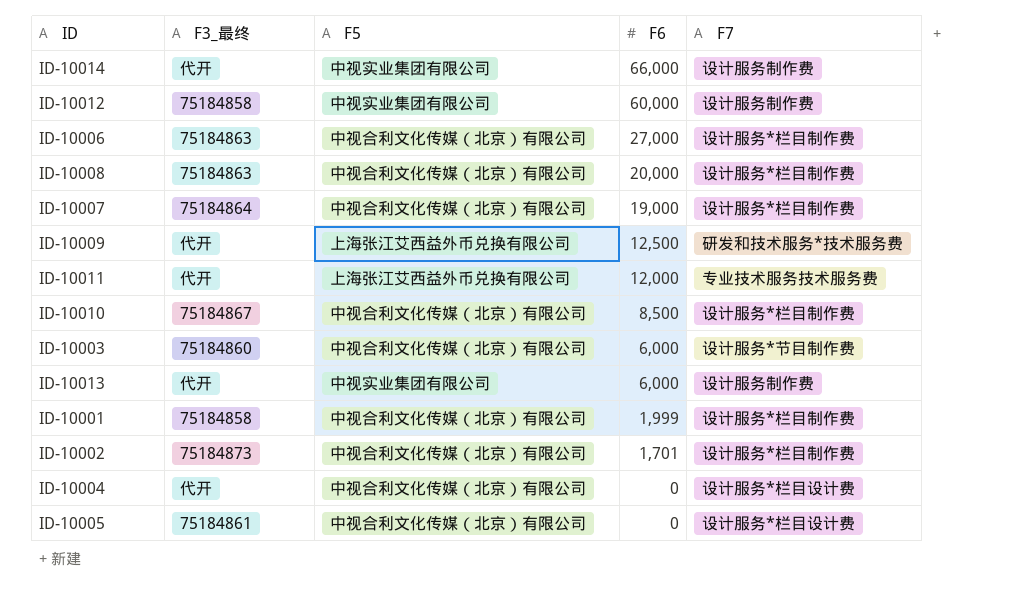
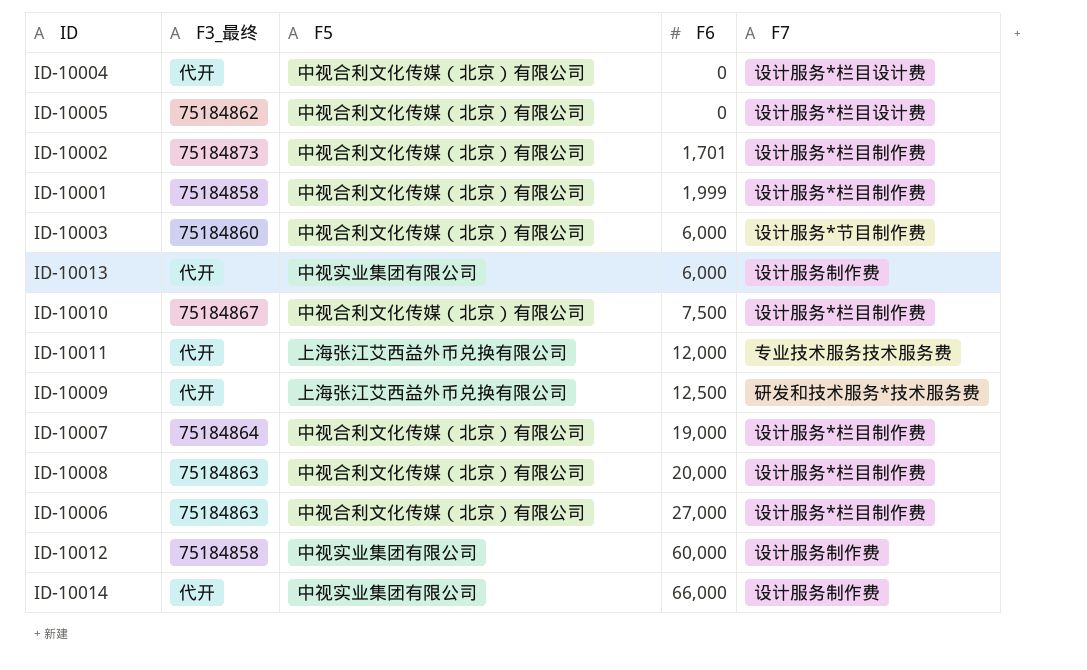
row order: F6 descending -> F6 ascending
ID-10005 | F3_最终: 75184861 -> 75184862
ID-10010 | F6: 8,500 -> 7,500

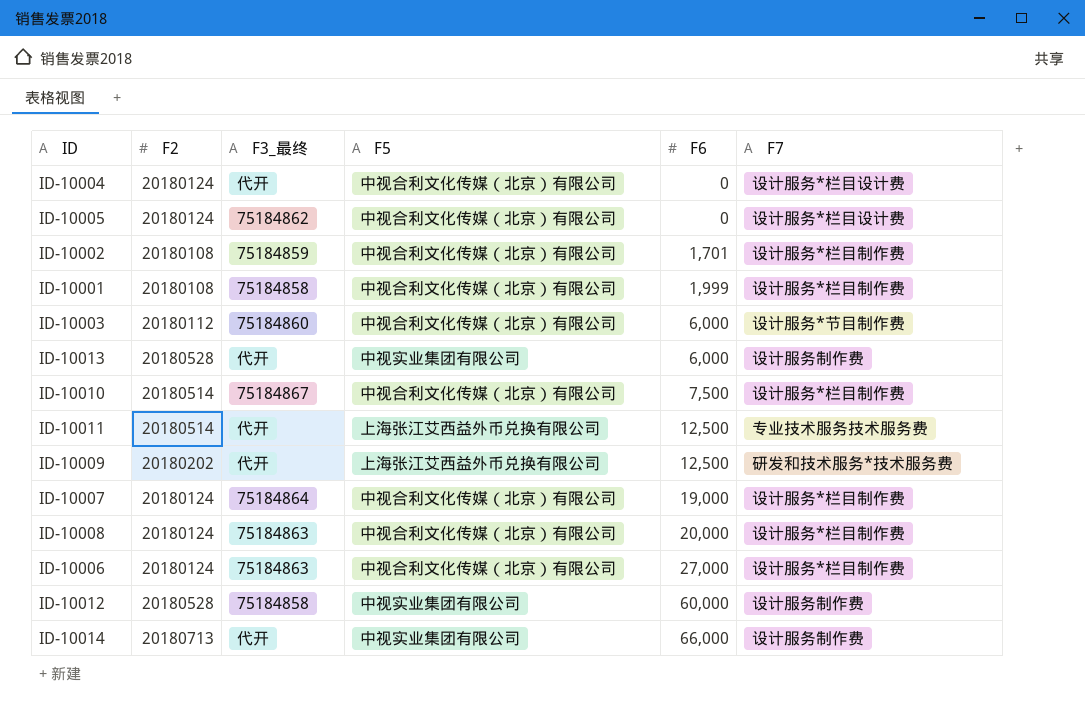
column F2 | position: none -> 2
ID-10002 | F3_最终: 75184873 -> 75184859
ID-10011 | F6: 12,000 -> 12,500

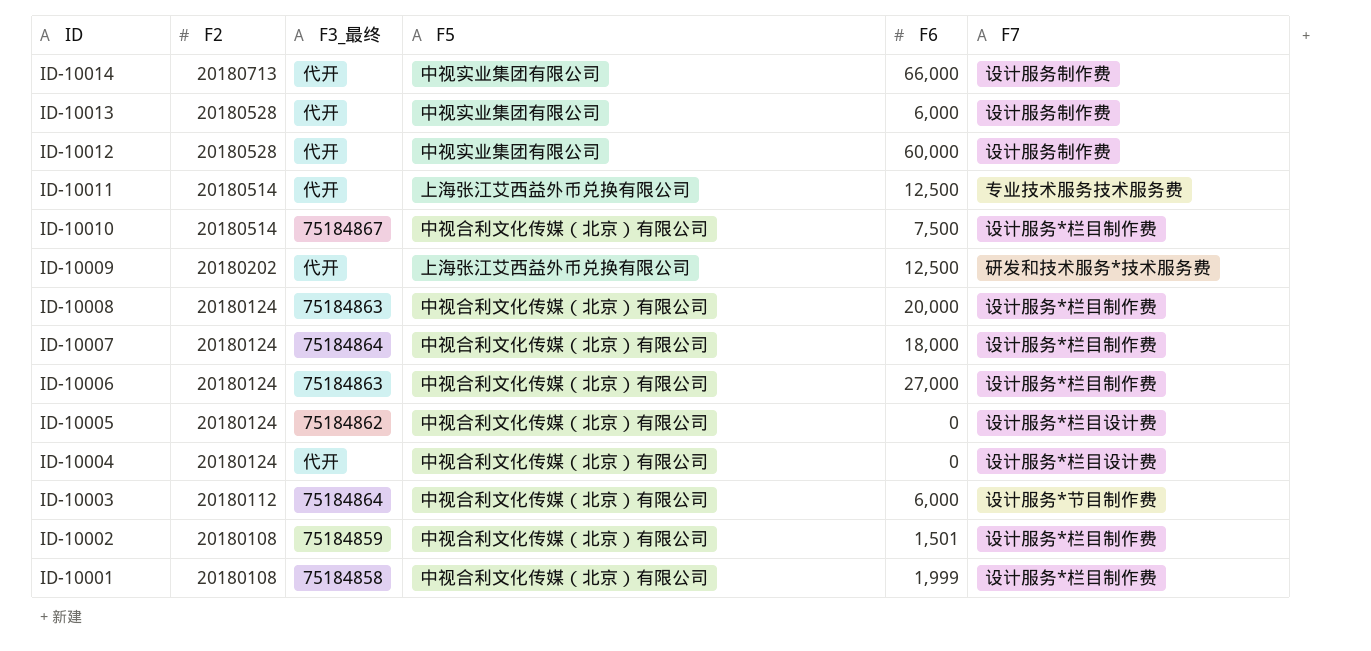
row order: F6 ascending -> ID descending
ID-10012 | F3_最终: 75184858 -> 代开
ID-10007 | F6: 19,000 -> 18,000
ID-10003 | F3_最终: 75184860 -> 75184864
ID-10002 | F6: 1,701 -> 1,501

